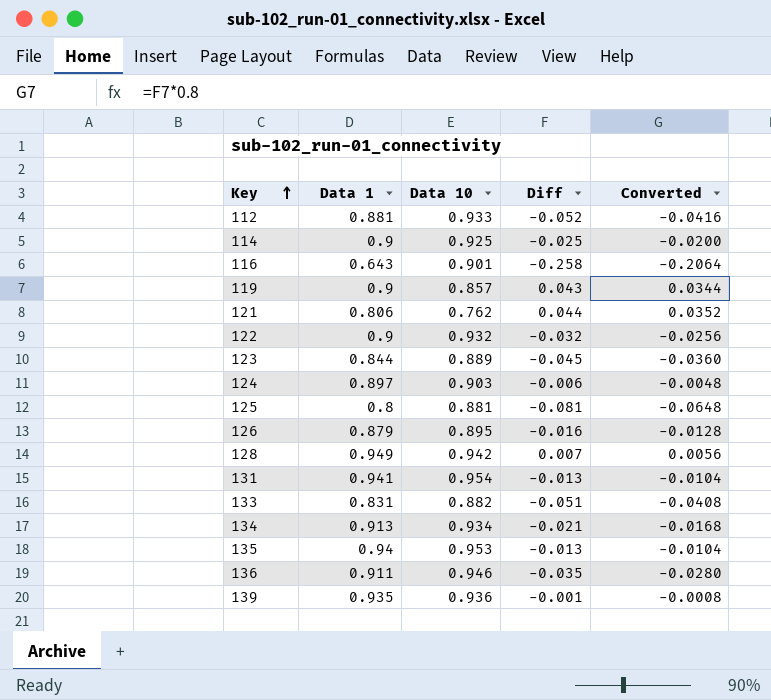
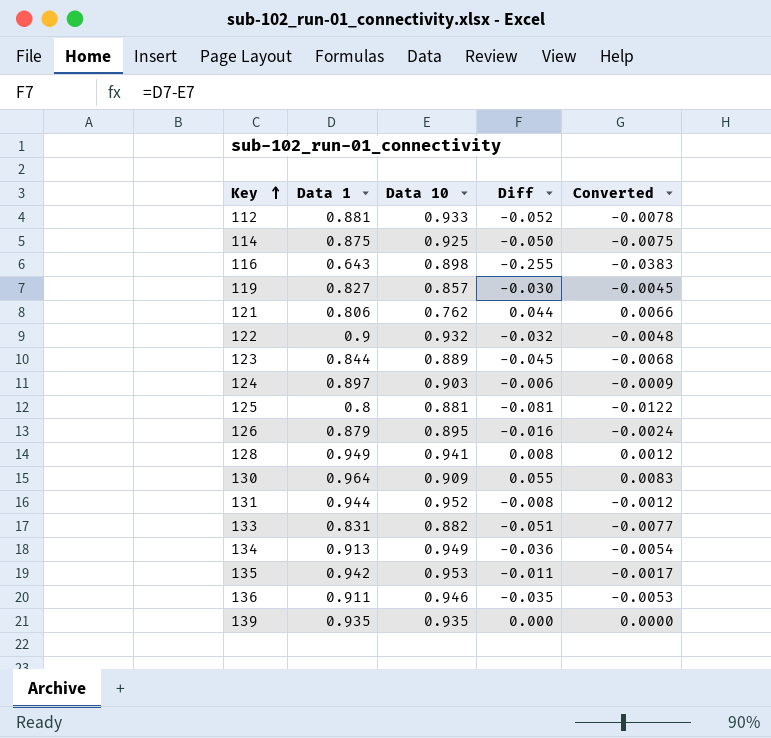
column Converted | formula: [Diff] * 0.8 -> [Diff] * 0.15
114 | Data 1: 0.9 -> 0.875
114 | Diff: -0.025 -> -0.050
116 | Data 10: 0.901 -> 0.898
116 | Diff: -0.258 -> -0.255
119 | Data 1: 0.9 -> 0.827
119 | Diff: 0.043 -> -0.030
128 | Data 10: 0.942 -> 0.941
128 | Diff: 0.007 -> 0.008
row 130: none -> 0.964 | 0.909 | 0.055 | 0.0083
131 | Data 1: 0.941 -> 0.944
131 | Data 10: 0.954 -> 0.952
131 | Diff: -0.013 -> -0.008
134 | Data 10: 0.934 -> 0.949
134 | Diff: -0.021 -> -0.036
135 | Data 1: 0.94 -> 0.942
135 | Diff: -0.013 -> -0.011
139 | Data 10: 0.936 -> 0.935
139 | Diff: -0.001 -> 0.000

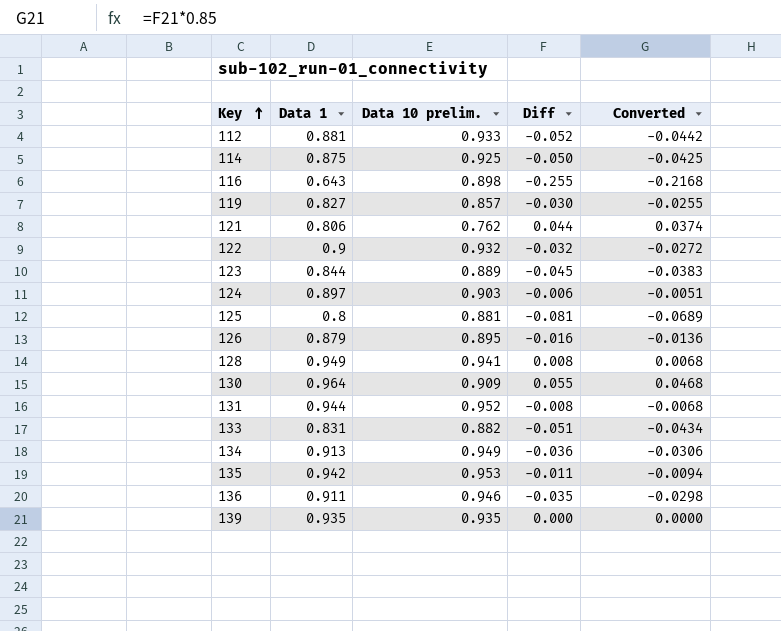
column name: Data 10 -> Data 10 prelim.
column Converted | formula: [Diff] * 0.15 -> [Diff] * 0.85

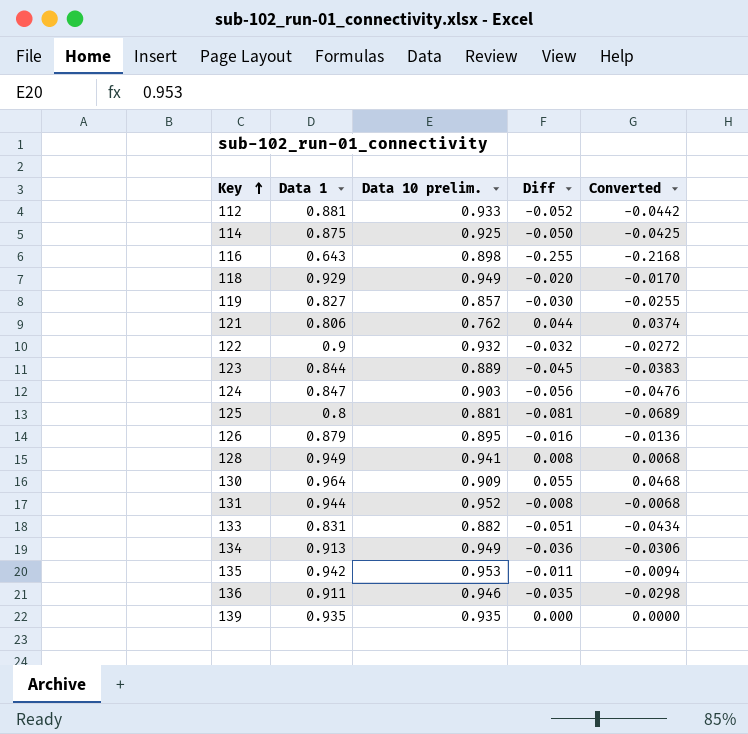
row 118: none -> 0.929 | 0.949 | -0.020 | -0.0170
124 | Data 1: 0.897 -> 0.847
124 | Diff: -0.006 -> -0.056
124 | Converted: -0.0051 -> -0.0476

